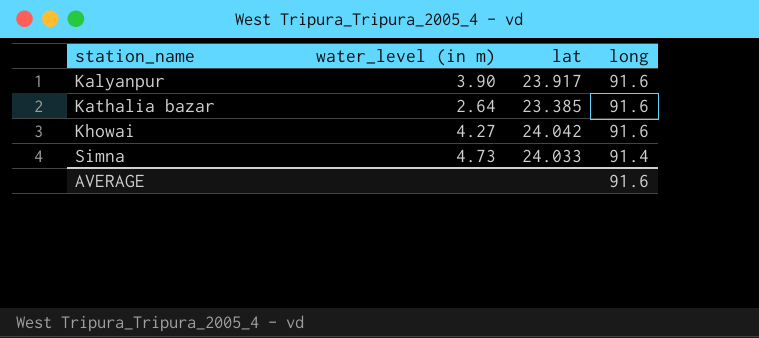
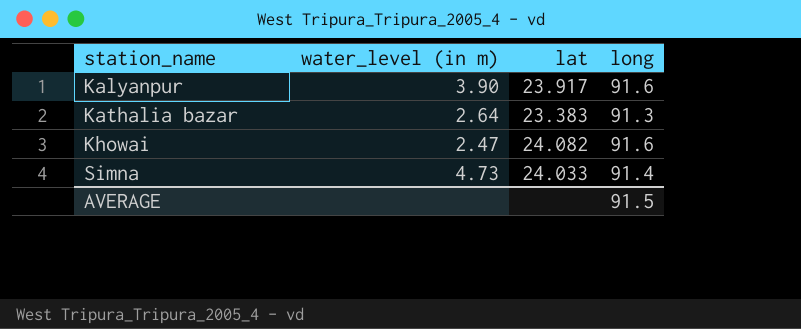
Kathalia bazar | lat: 23.385 -> 23.383
Kathalia bazar | long: 91.6 -> 91.3
Khowai | water_level (in m): 4.27 -> 2.47
Khowai | lat: 24.042 -> 24.082
AVERAGE | long: 91.6 -> 91.5

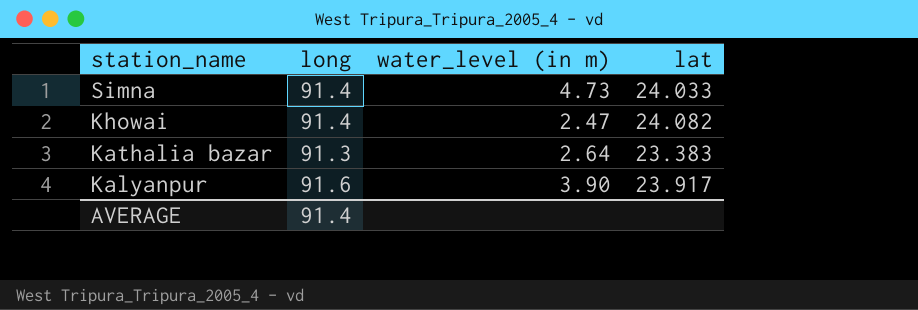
row order: station_name ascending -> station_name descending
column long | position: 4 -> 2
Khowai | long: 91.6 -> 91.4
AVERAGE | long: 91.5 -> 91.4

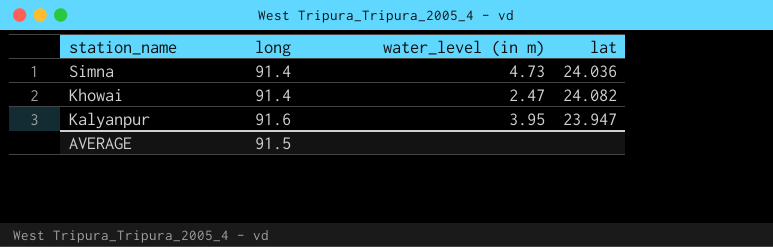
row Kathalia bazar: 91.3 | 2.64 | 23.383 -> none
Simna | lat: 24.033 -> 24.036
Kalyanpur | water_level (in m): 3.90 -> 3.95
Kalyanpur | lat: 23.917 -> 23.947
AVERAGE | long: 91.4 -> 91.5

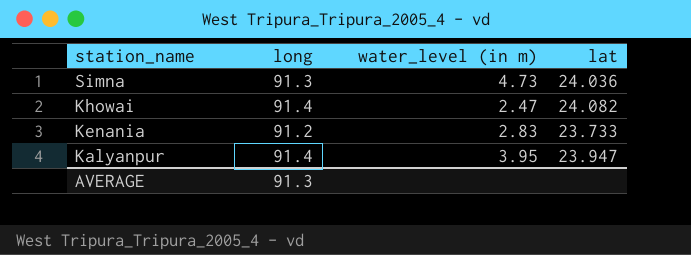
Simna | long: 91.4 -> 91.3
row Kenania: none -> 91.2 | 2.83 | 23.733
Kalyanpur | long: 91.6 -> 91.4
AVERAGE | long: 91.5 -> 91.3

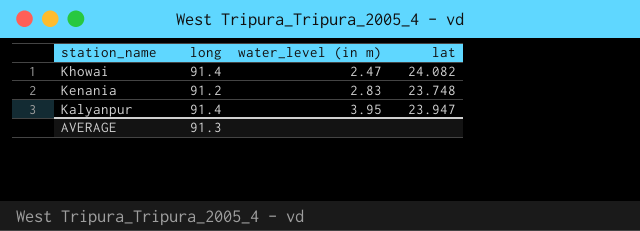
row Simna: 91.3 | 4.73 | 24.036 -> none
Kenania | lat: 23.733 -> 23.748

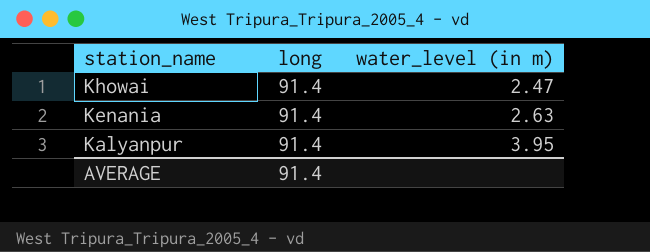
column lat | position: 4 -> none
Kenania | long: 91.2 -> 91.4
Kenania | water_level (in m): 2.83 -> 2.63
AVERAGE | long: 91.3 -> 91.4

